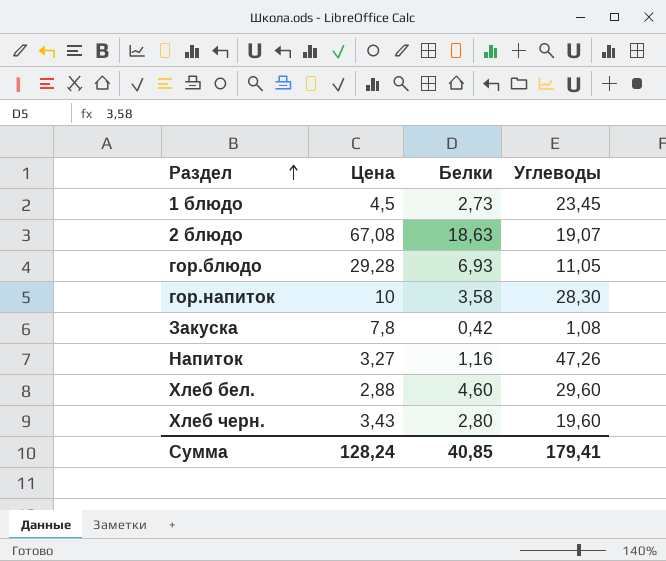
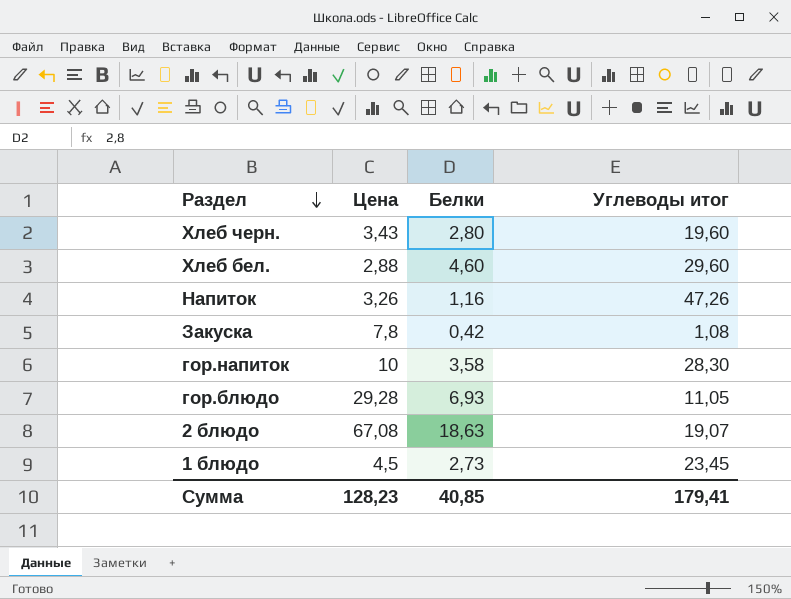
row order: Раздел ascending -> Раздел descending
column name: Углеводы -> Углеводы итог
Напиток | Цена: 3,27 -> 3,26
Сумма | Цена: 128,24 -> 128,23

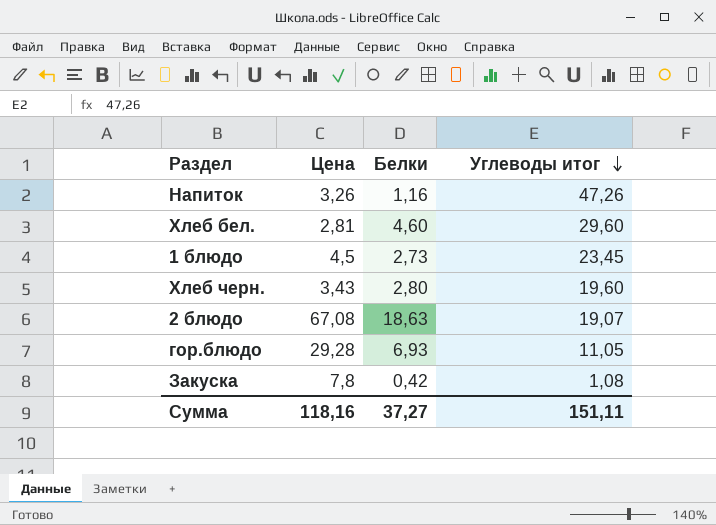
row order: Раздел descending -> Углеводы итог descending
row гор.напиток: 10 | 3,58 | 28,30 -> none
Хлеб бел. | Цена: 2,88 -> 2,81
Сумма | Цена: 128,23 -> 118,16
Сумма | Белки: 40,85 -> 37,27
Сумма | Углеводы итог: 179,41 -> 151,11

